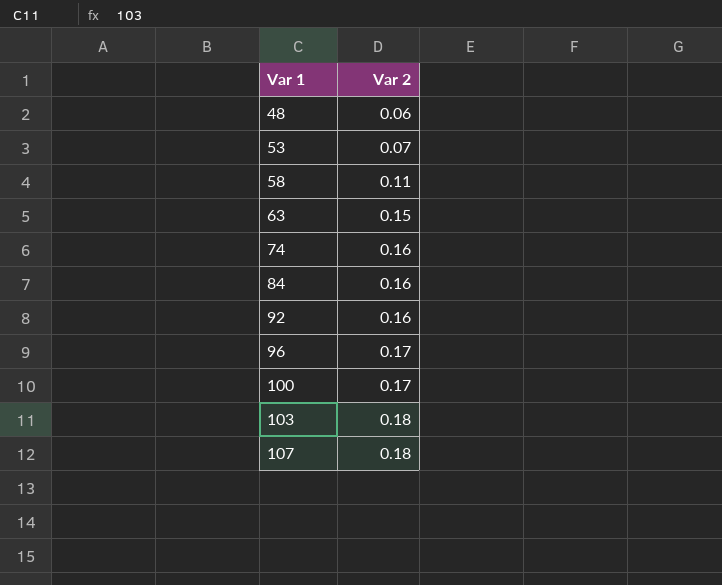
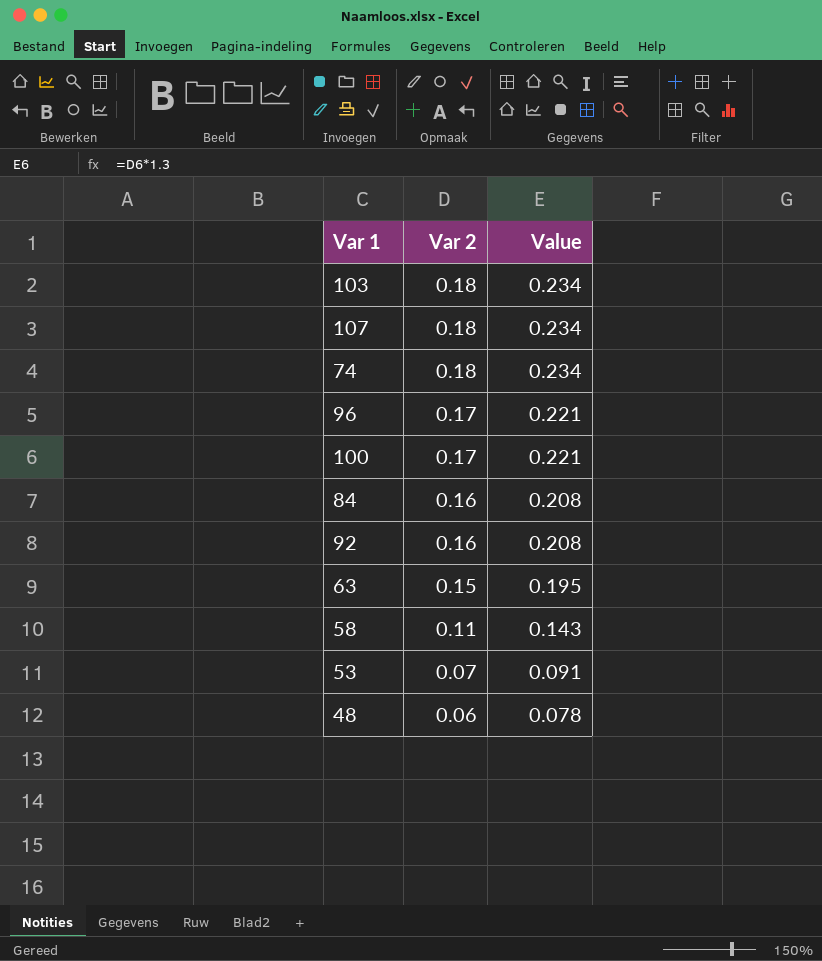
row order: Var 1 ascending -> Var 2 descending
column Value | formula: none -> [Var 2] * 1.3
74 | Var 2: 0.16 -> 0.18

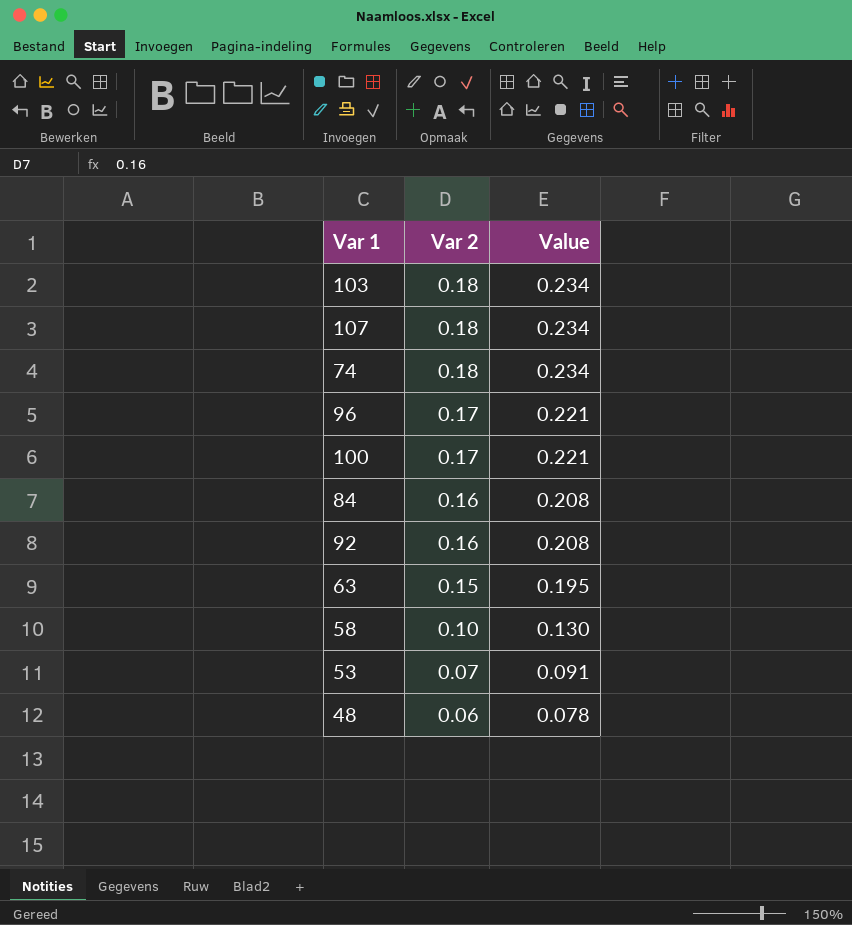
58 | Var 2: 0.11 -> 0.10
58 | Value: 0.143 -> 0.130

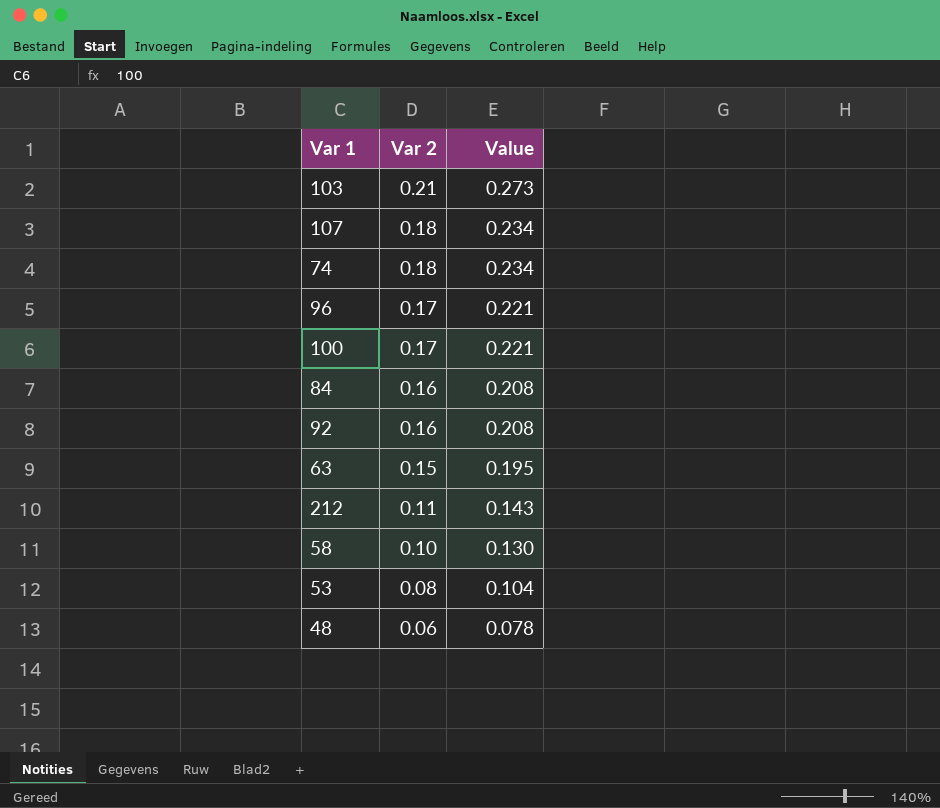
103 | Var 2: 0.18 -> 0.21
103 | Value: 0.234 -> 0.273
row 212: none -> 0.11 | 0.143
53 | Var 2: 0.07 -> 0.08
53 | Value: 0.091 -> 0.104

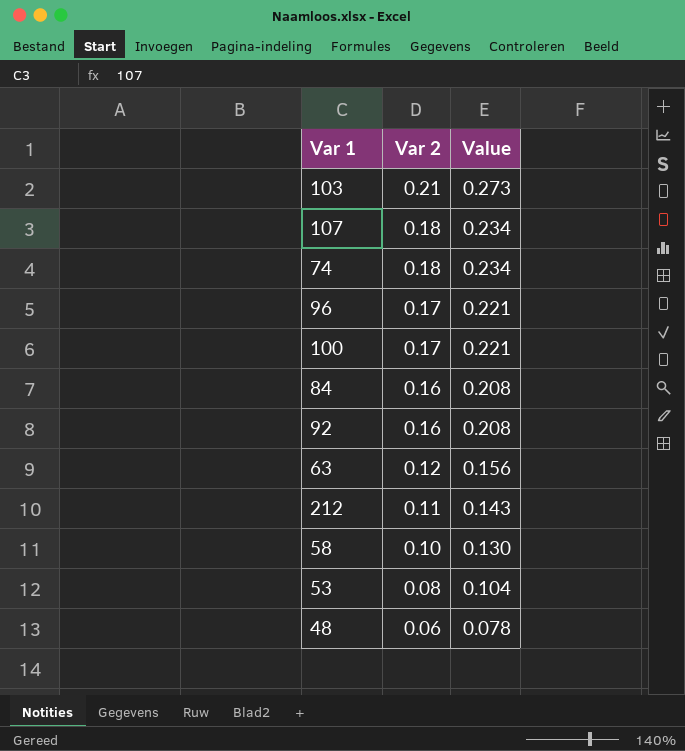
63 | Var 2: 0.15 -> 0.12
63 | Value: 0.195 -> 0.156

